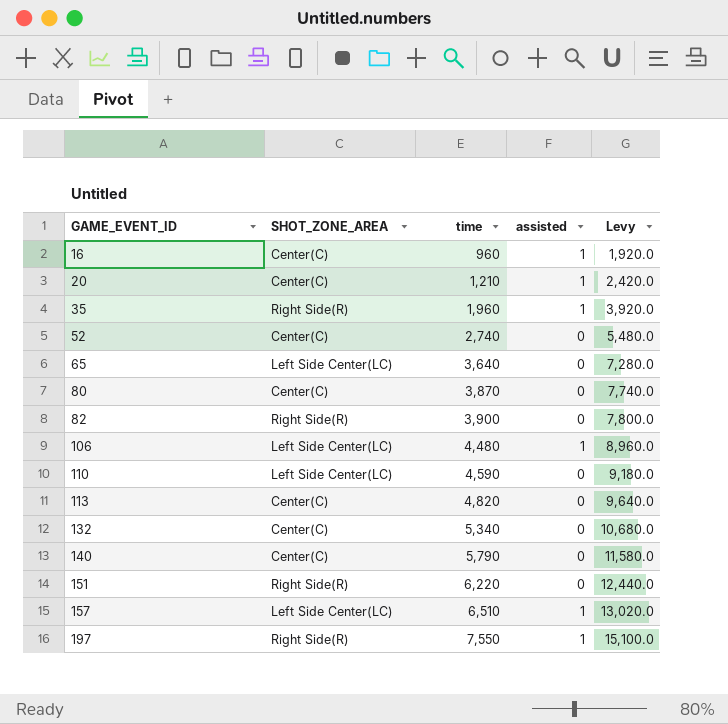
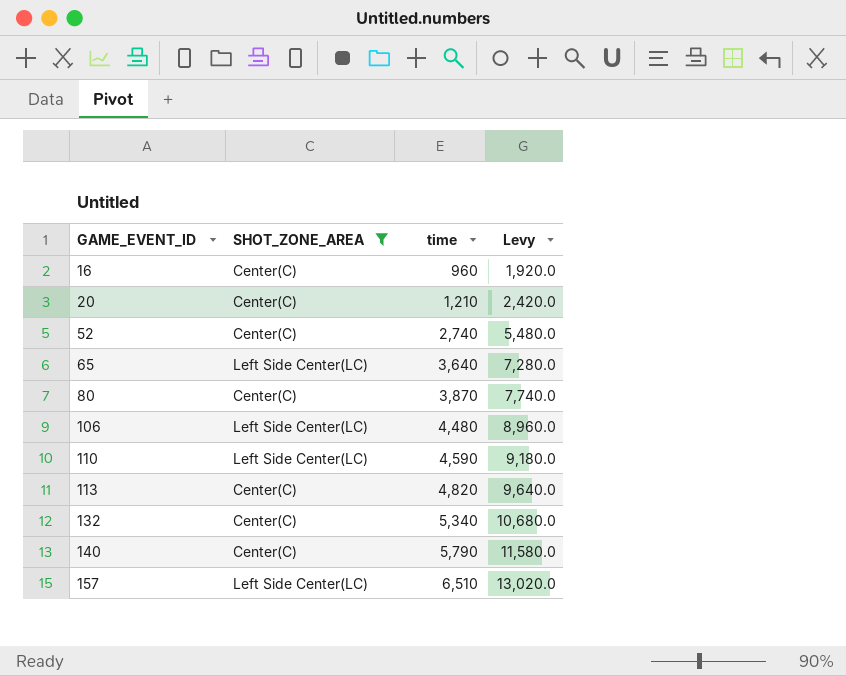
filter: none -> SHOT_ZONE_AREA != Right Side(R)
column assisted | position: 4 -> none

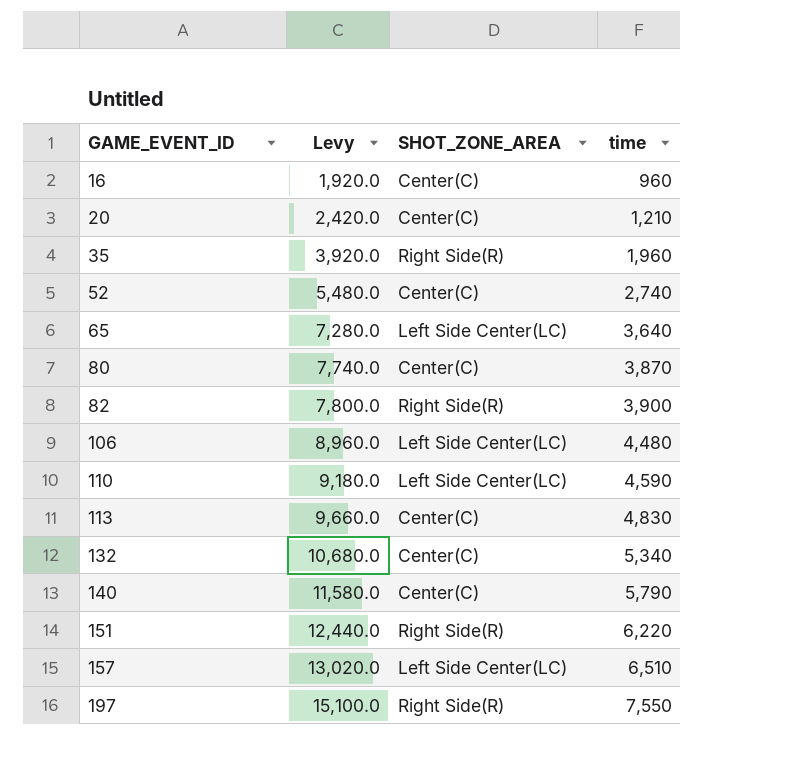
filter: SHOT_ZONE_AREA != Right Side(R) -> none
column Levy | position: 4 -> 2
113 | Levy: 9,640.0 -> 9,660.0
113 | time: 4,820 -> 4,830

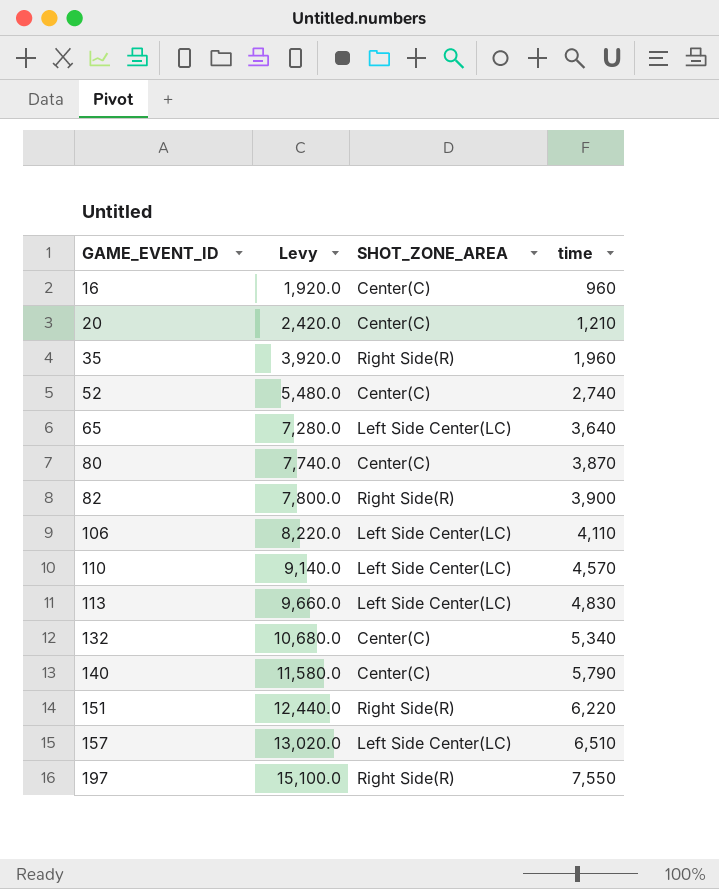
106 | Levy: 8,960.0 -> 8,220.0
106 | time: 4,480 -> 4,110
110 | Levy: 9,180.0 -> 9,140.0
110 | time: 4,590 -> 4,570
113 | SHOT_ZONE_AREA: Center(C) -> Left Side Center(LC)

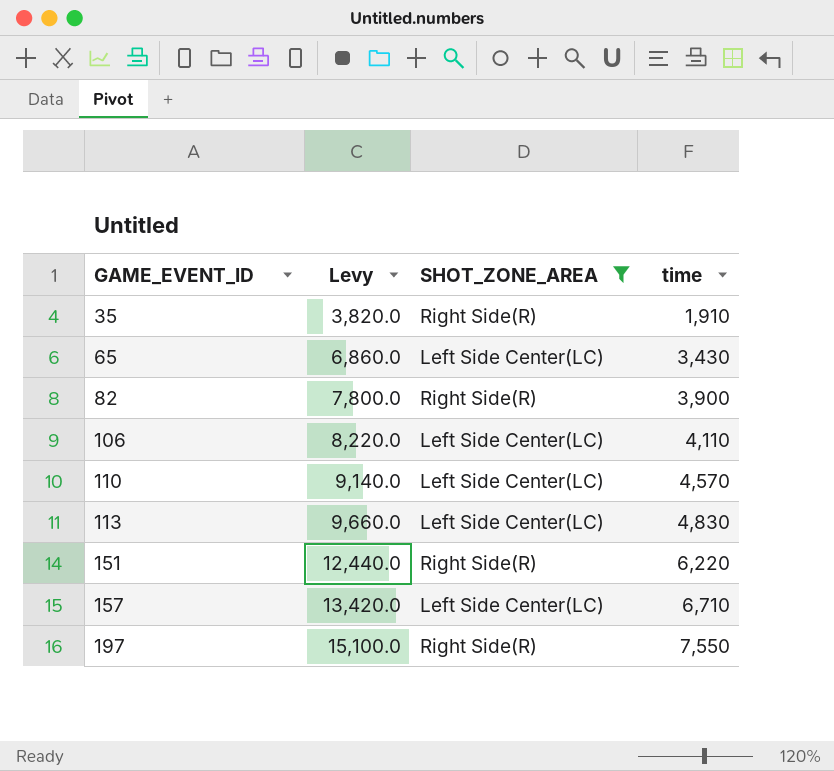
filter: none -> SHOT_ZONE_AREA != Center(C)
35 | Levy: 3,920.0 -> 3,820.0
35 | time: 1,960 -> 1,910
65 | Levy: 7,280.0 -> 6,860.0
65 | time: 3,640 -> 3,430
157 | Levy: 13,020.0 -> 13,420.0
157 | time: 6,510 -> 6,710

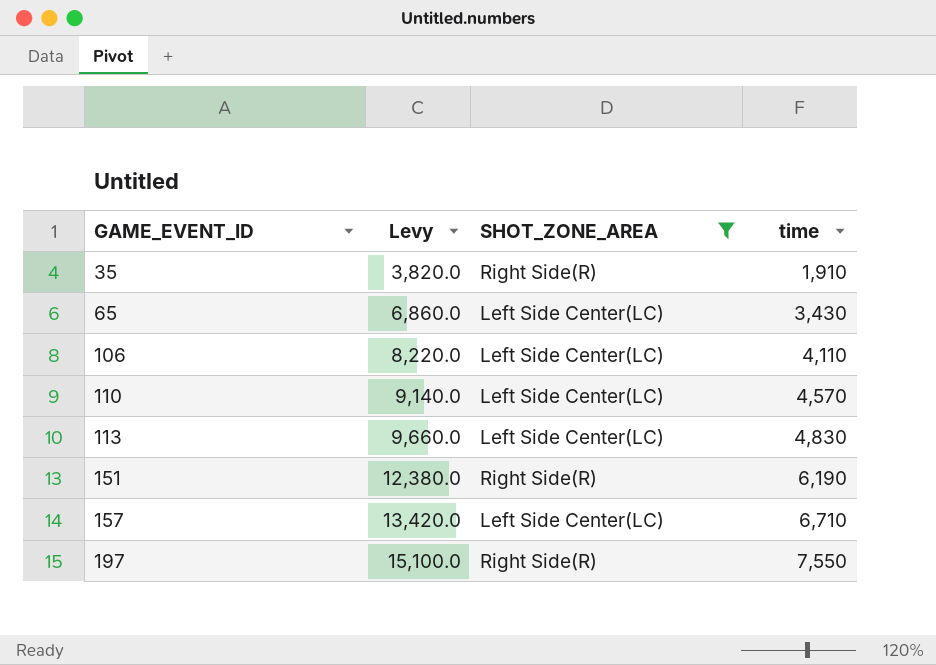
row 82: 7,800.0 | Right Side(R) | 3,900 -> none
151 | Levy: 12,440.0 -> 12,380.0
151 | time: 6,220 -> 6,190

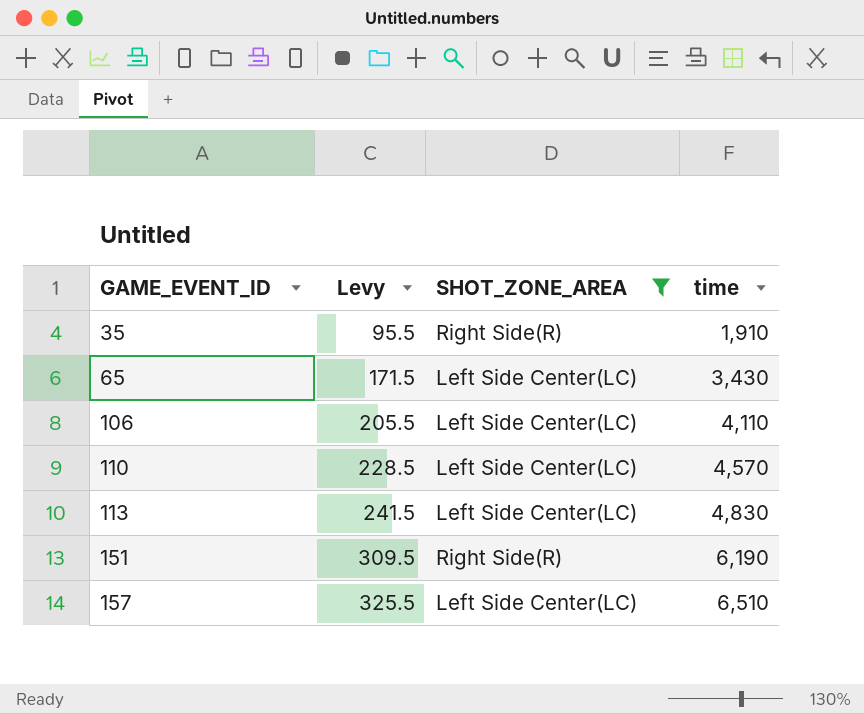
column Levy | formula: [time] * 2 -> [time] * 0.05
row 197: 15,100.0 | Right Side(R) | 7,550 -> none
157 | time: 6,710 -> 6,510

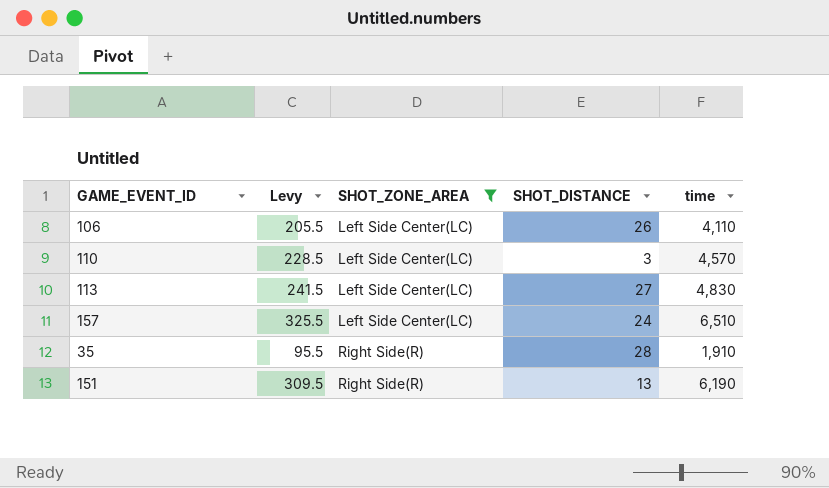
row order: GAME_EVENT_ID ascending -> SHOT_ZONE_AREA ascending
column SHOT_DISTANCE | position: none -> 4
row 65: 171.5 | Left Side Center(LC) | 3,430 -> none

